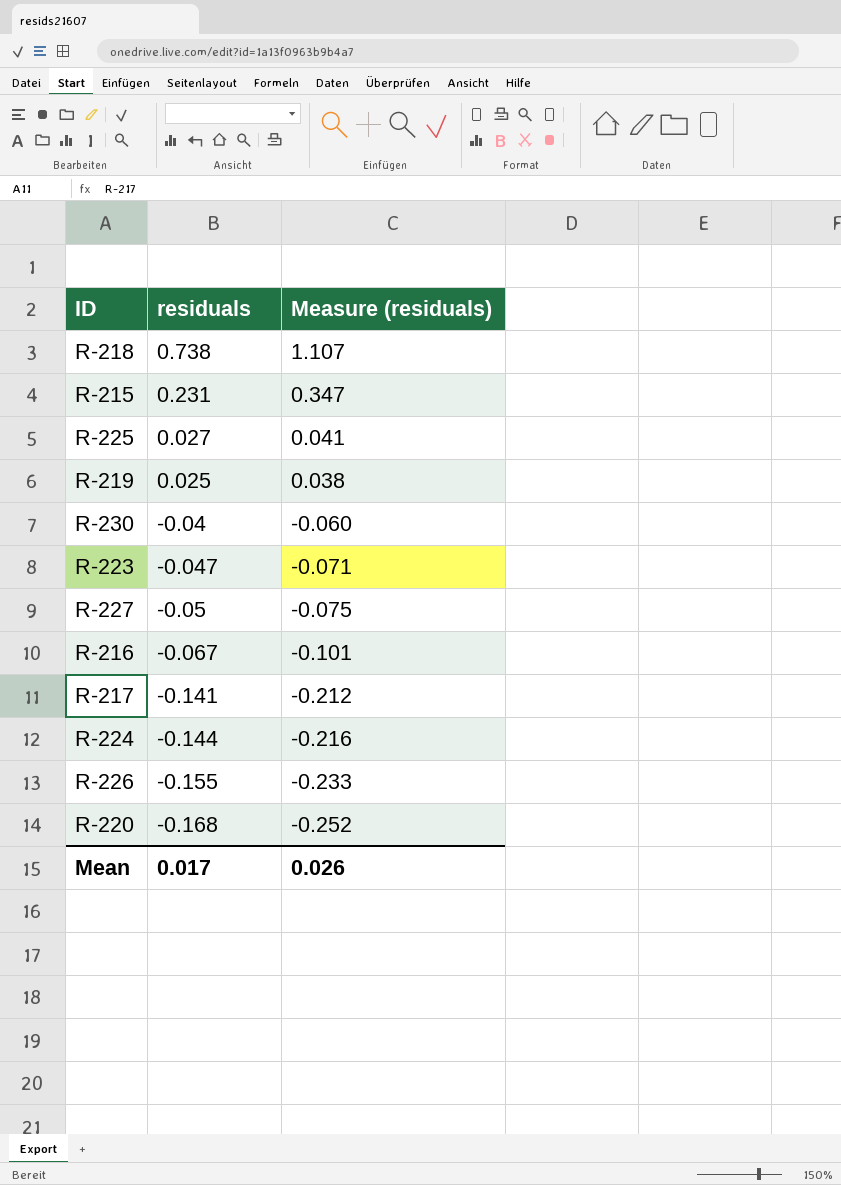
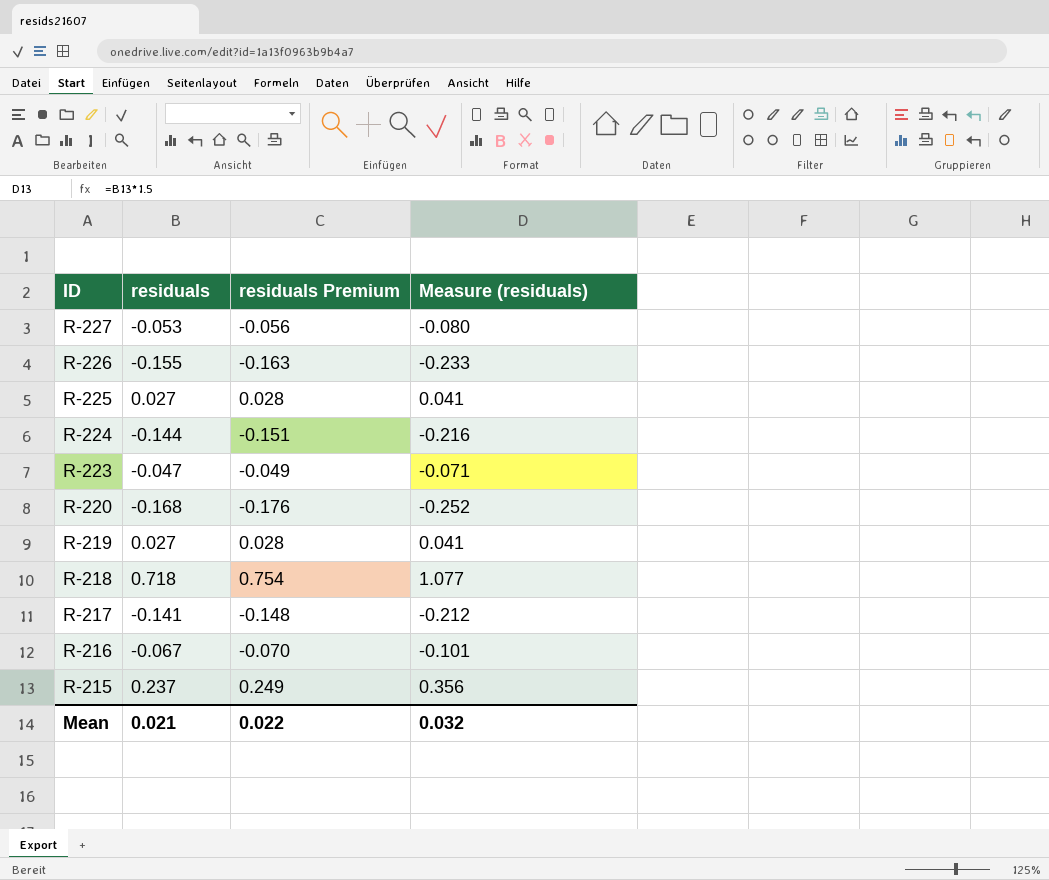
row order: residuals descending -> ID descending
column residuals Premium | formula: none -> [residuals] * 1.05
row R-230: -0.04 | -0.060 -> none
R-227 | residuals: -0.05 -> -0.053
R-227 | Measure (residuals): -0.075 -> -0.080
R-219 | residuals: 0.025 -> 0.027
R-219 | Measure (residuals): 0.038 -> 0.041
R-218 | residuals: 0.738 -> 0.718
R-218 | Measure (residuals): 1.107 -> 1.077
R-215 | residuals: 0.231 -> 0.237
R-215 | Measure (residuals): 0.347 -> 0.356
Mean | residuals: 0.017 -> 0.021
Mean | Measure (residuals): 0.026 -> 0.032

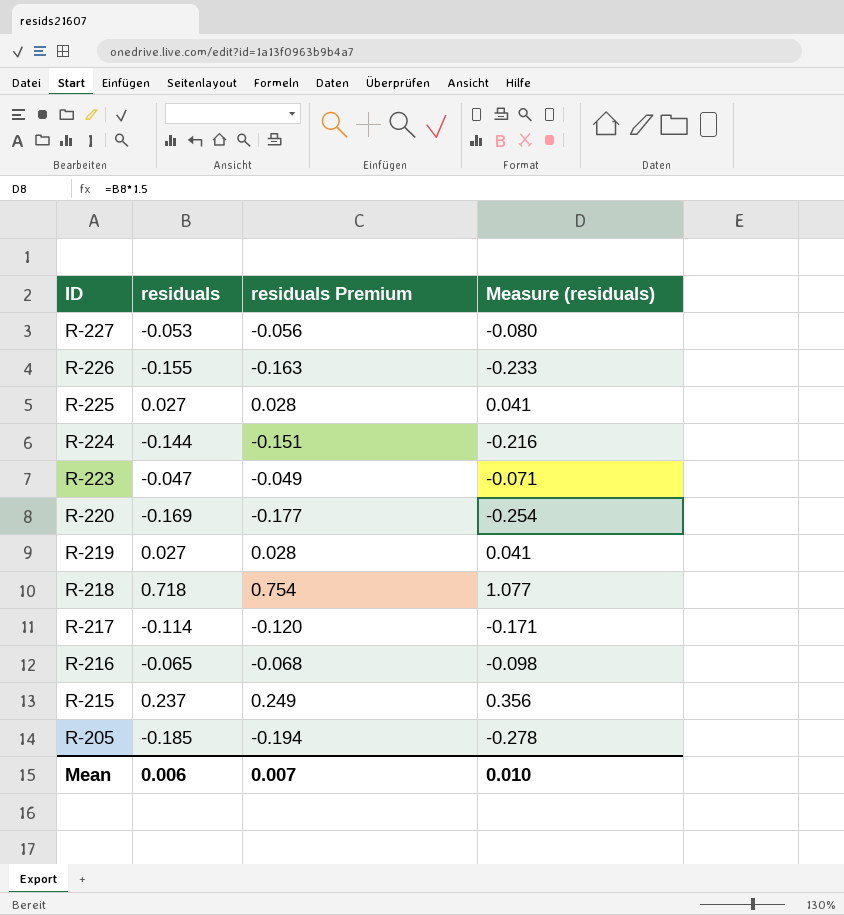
R-220 | residuals: -0.168 -> -0.169
R-220 | residuals Premium: -0.176 -> -0.177
R-220 | Measure (residuals): -0.252 -> -0.254
R-217 | residuals: -0.141 -> -0.114
R-217 | residuals Premium: -0.148 -> -0.120
R-217 | Measure (residuals): -0.212 -> -0.171
R-216 | residuals: -0.067 -> -0.065
R-216 | residuals Premium: -0.070 -> -0.068
R-216 | Measure (residuals): -0.101 -> -0.098
row R-205: none -> -0.185 | -0.194 | -0.278
Mean | residuals: 0.021 -> 0.006
Mean | residuals Premium: 0.022 -> 0.007
Mean | Measure (residuals): 0.032 -> 0.010

